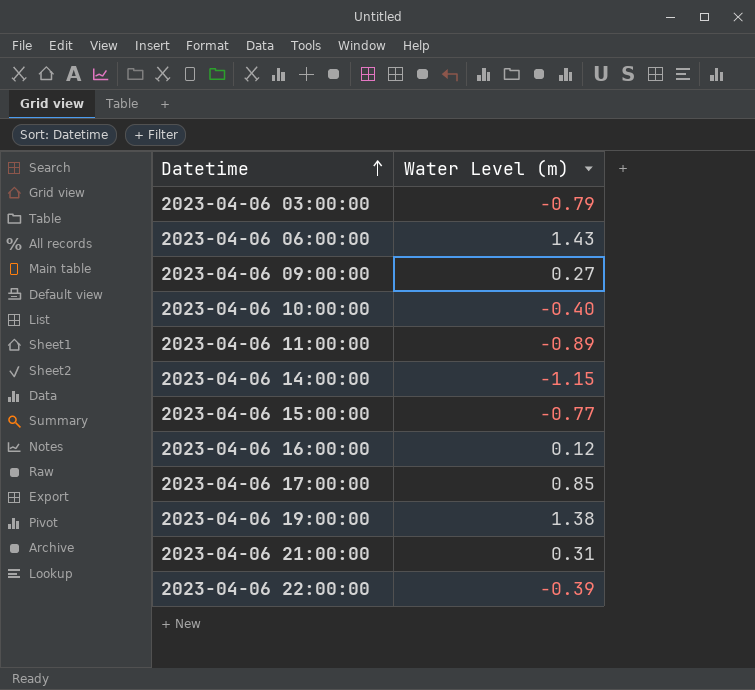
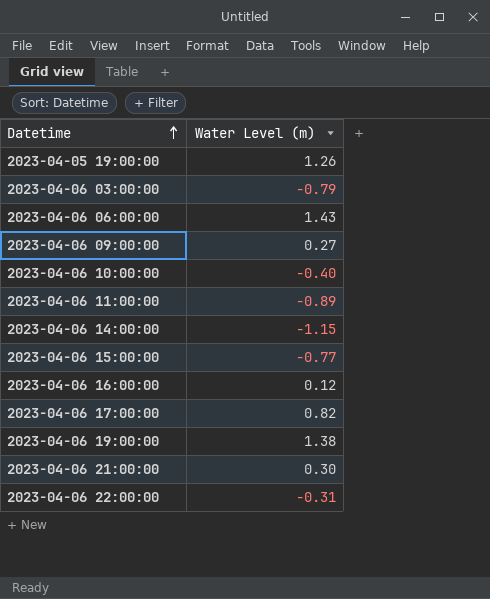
row 2023-04-05 19:00:00: none -> 1.26
2023-04-06 17:00:00 | Water Level (m): 0.85 -> 0.82
2023-04-06 21:00:00 | Water Level (m): 0.31 -> 0.30
2023-04-06 22:00:00 | Water Level (m): -0.39 -> -0.31

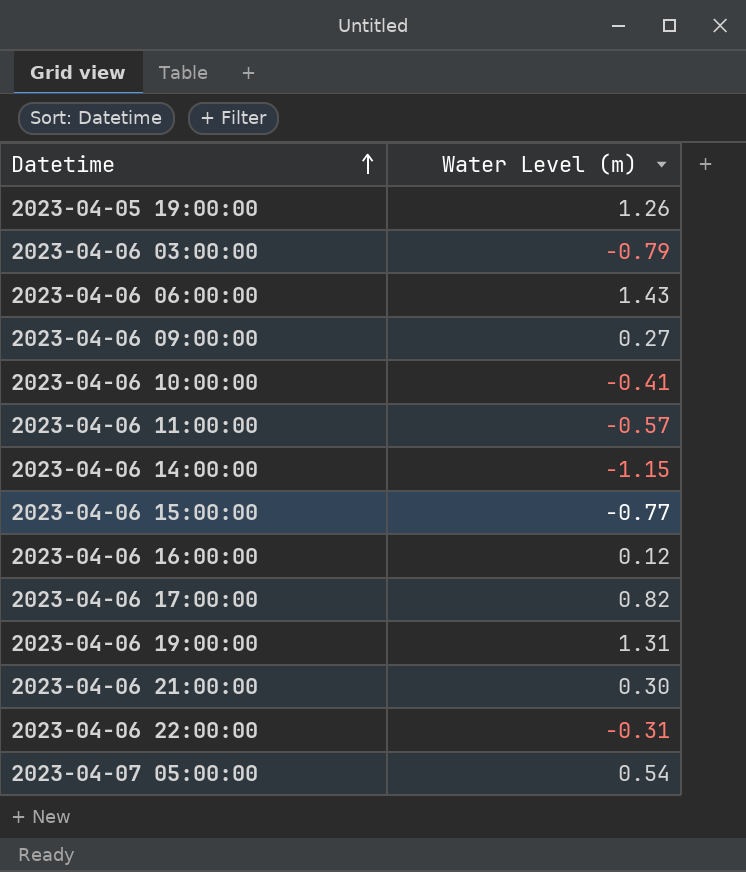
2023-04-06 10:00:00 | Water Level (m): -0.40 -> -0.41
2023-04-06 11:00:00 | Water Level (m): -0.89 -> -0.57
2023-04-06 19:00:00 | Water Level (m): 1.38 -> 1.31
row 2023-04-07 05:00:00: none -> 0.54

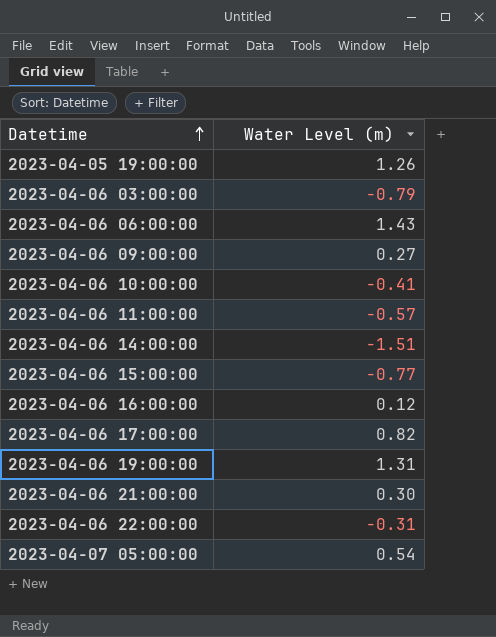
2023-04-06 14:00:00 | Water Level (m): -1.15 -> -1.51

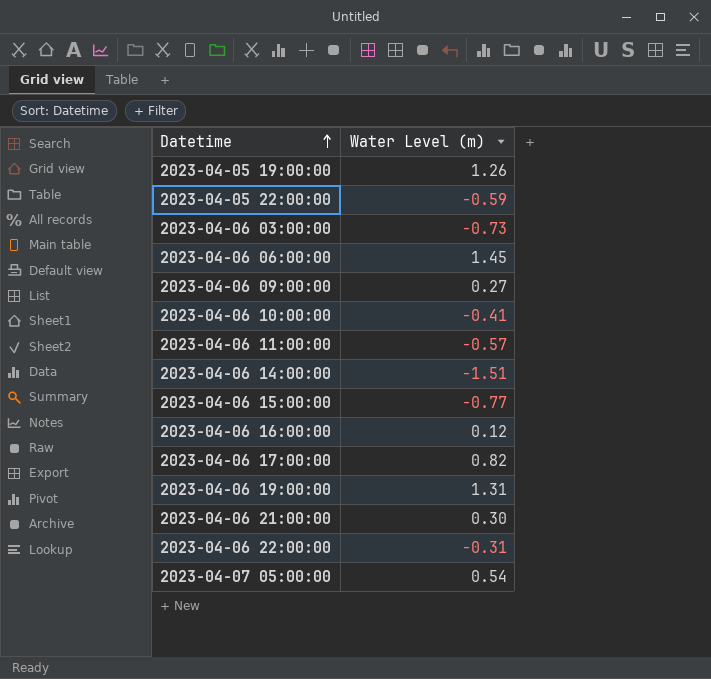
row 2023-04-05 22:00:00: none -> -0.59
2023-04-06 03:00:00 | Water Level (m): -0.79 -> -0.73
2023-04-06 06:00:00 | Water Level (m): 1.43 -> 1.45

